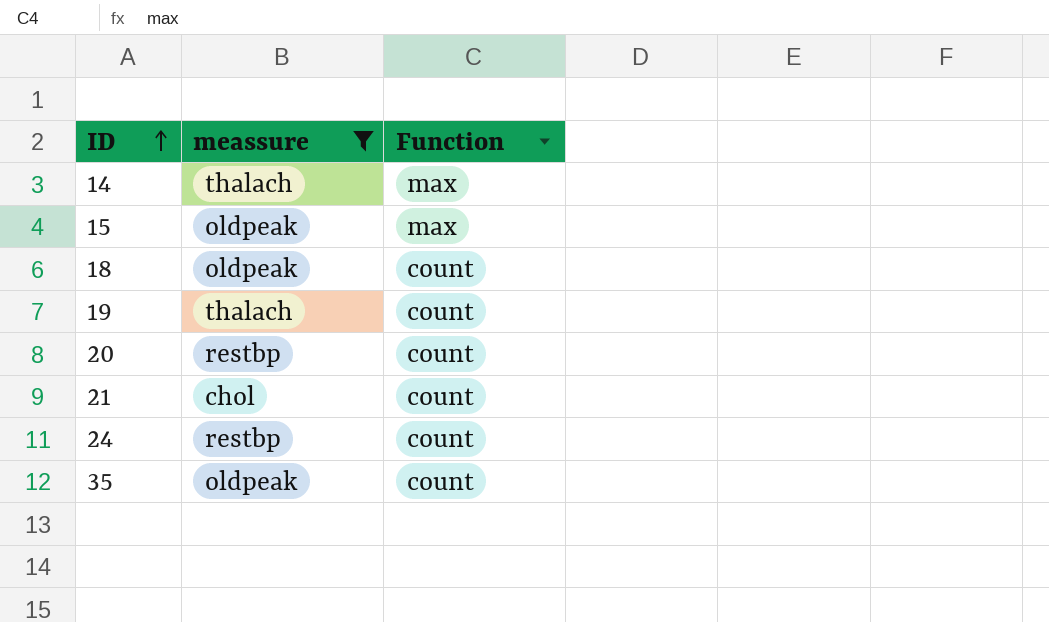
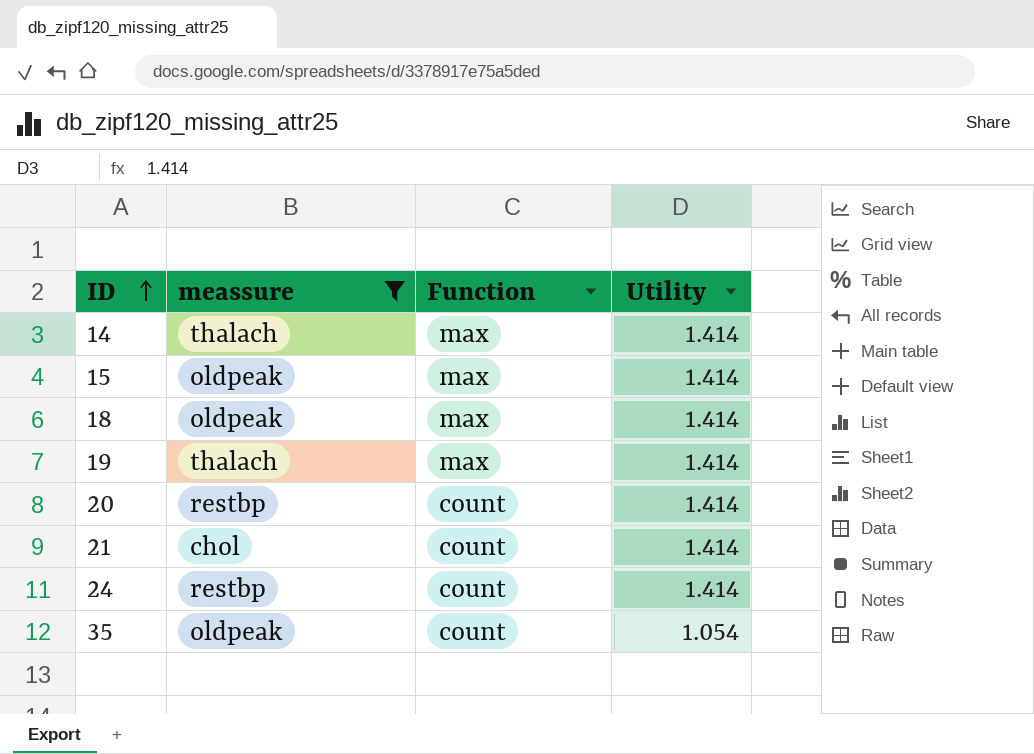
column Utility | position: none -> 4
18 | Function: count -> max
19 | Function: count -> max

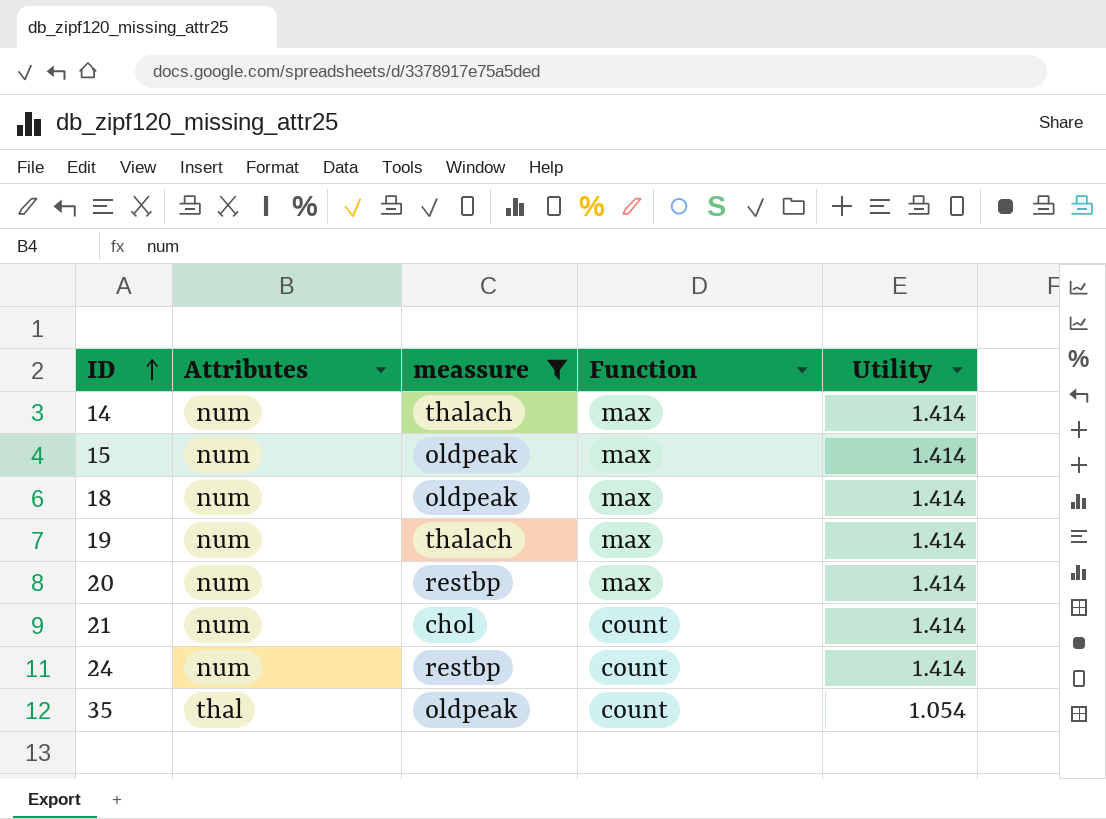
column Attributes | position: none -> 2
20 | Function: count -> max

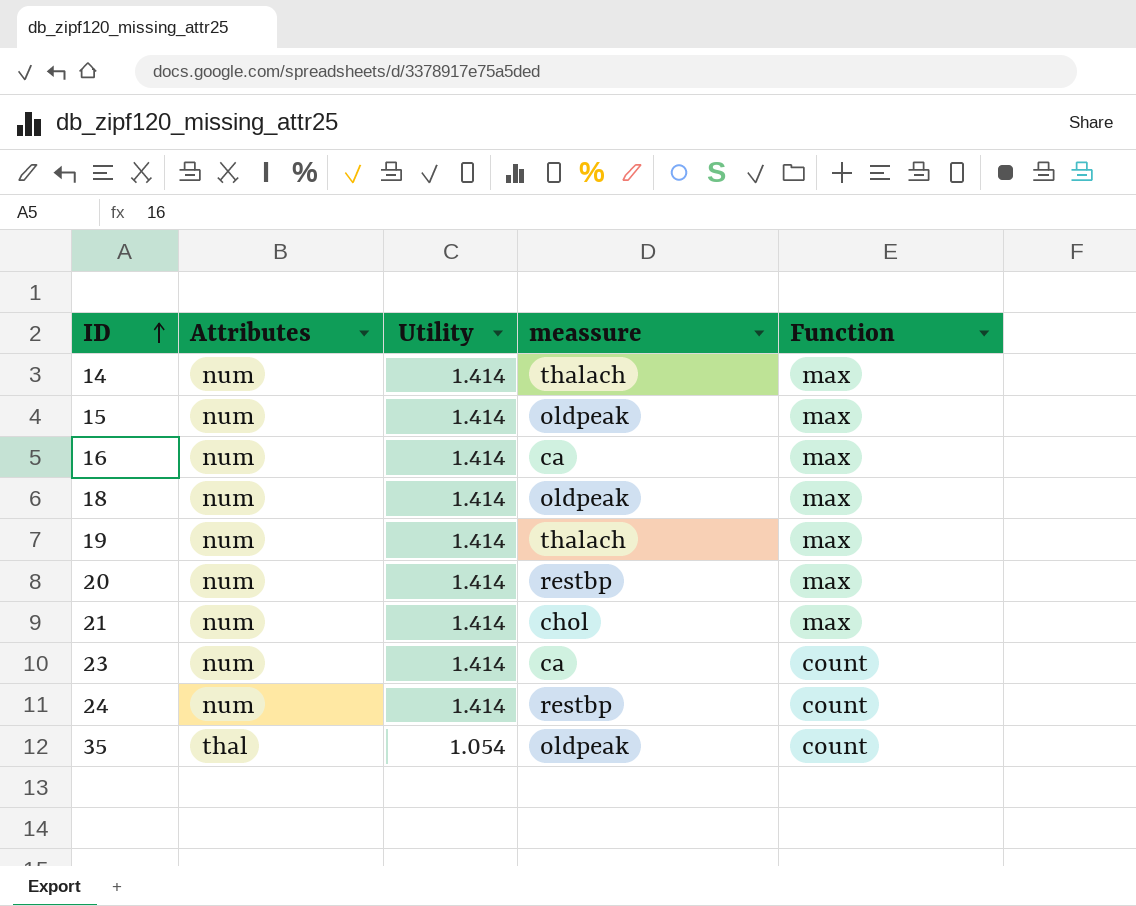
filter: meassure != ca -> none
column Utility | position: 5 -> 3
21 | Function: count -> max

